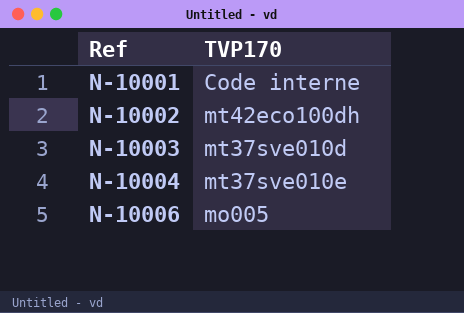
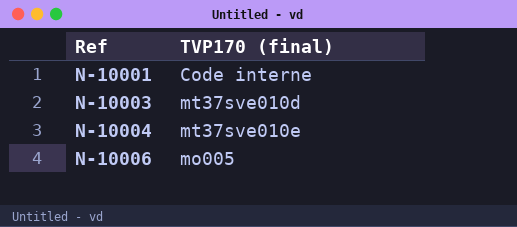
column name: TVP170 -> TVP170 (final)
row N-10002: mt42eco100dh -> none

